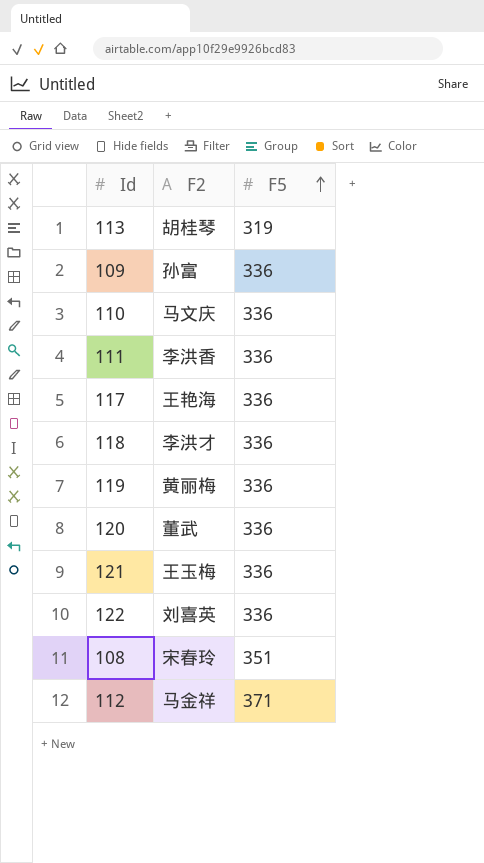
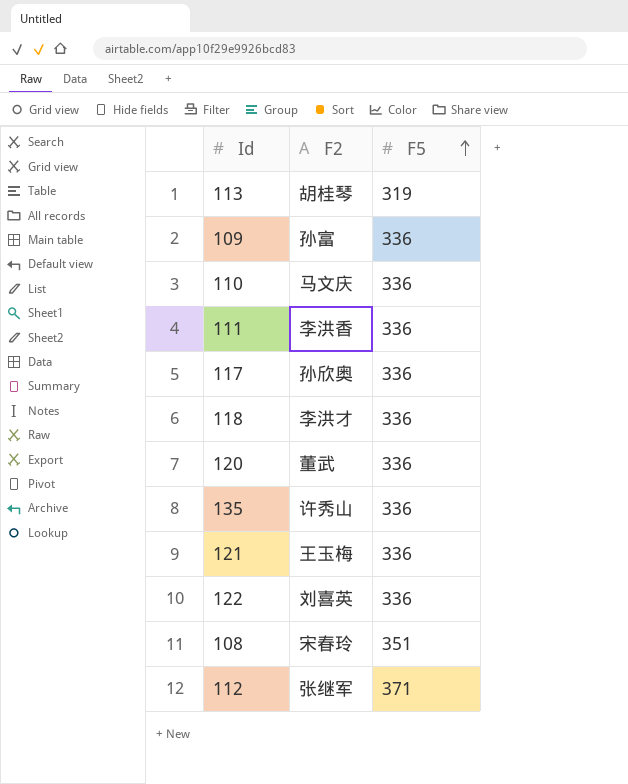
row 119: 黄丽梅 | 336 -> none
117 | F2: 王艳海 -> 孙欣奥
row 135: none -> 许秀山 | 336
112 | F2: 马金祥 -> 张继军

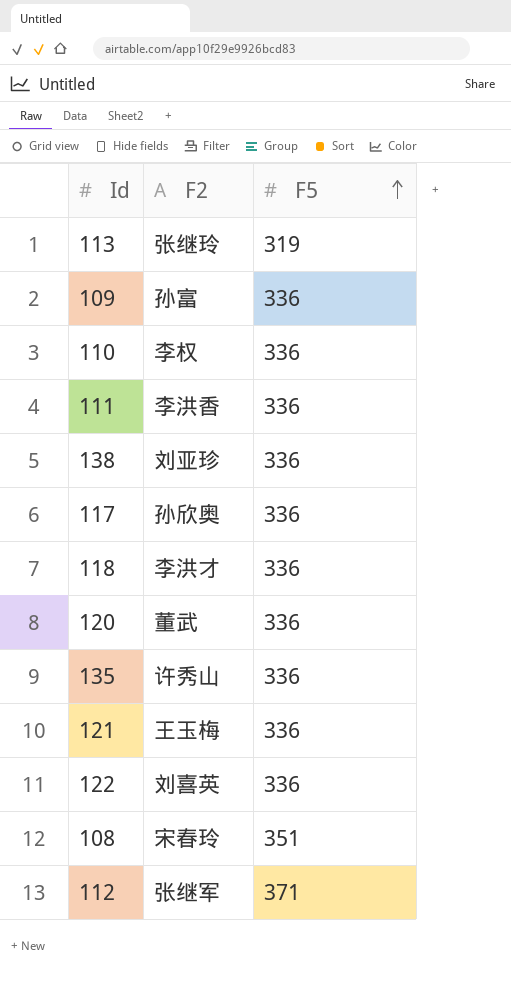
113 | F2: 胡桂琴 -> 张继玲
110 | F2: 马文庆 -> 李权
row 138: none -> 刘亚珍 | 336

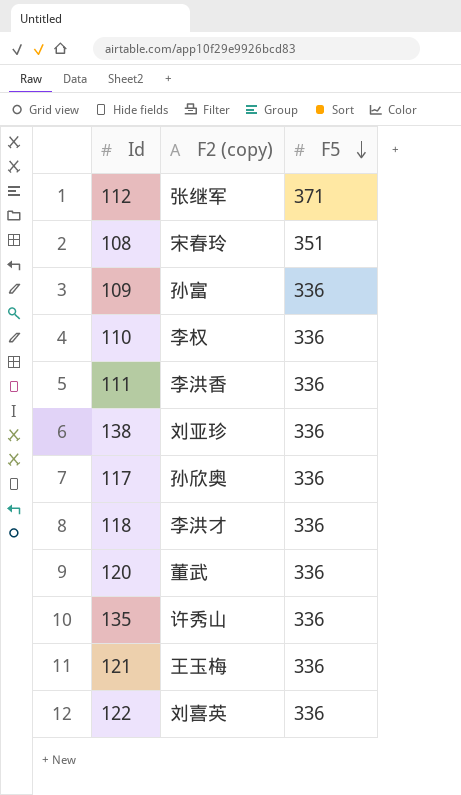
row order: F5 ascending -> F5 descending
column name: F2 -> F2 (copy)
row 113: 张继玲 | 319 -> none

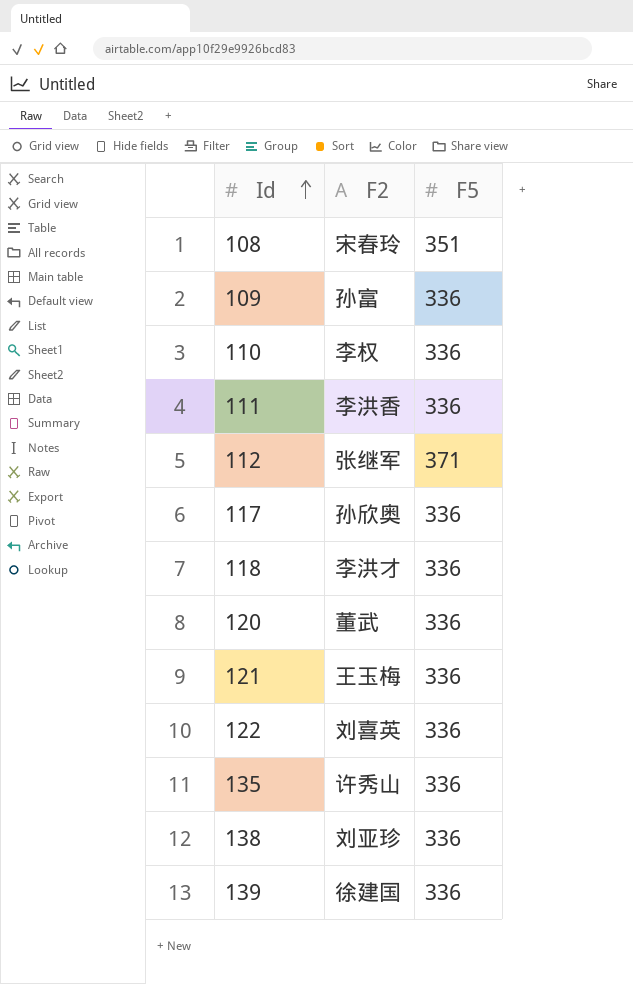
row order: F5 descending -> Id ascending
column name: F2 (copy) -> F2
row 139: none -> 徐建国 | 336

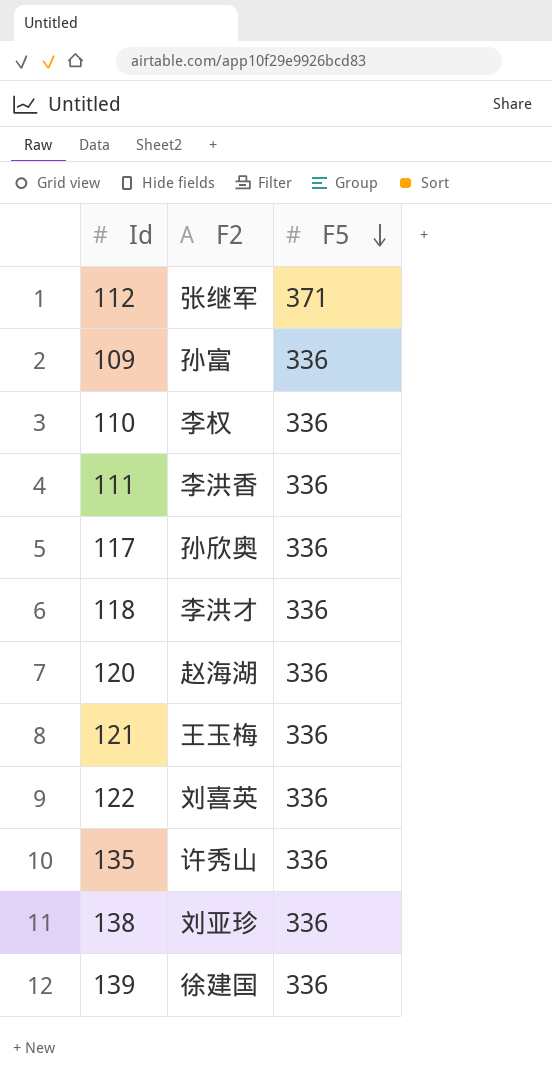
row order: Id ascending -> F5 descending
row 108: 宋春玲 | 351 -> none
120 | F2: 董武 -> 赵海湖

